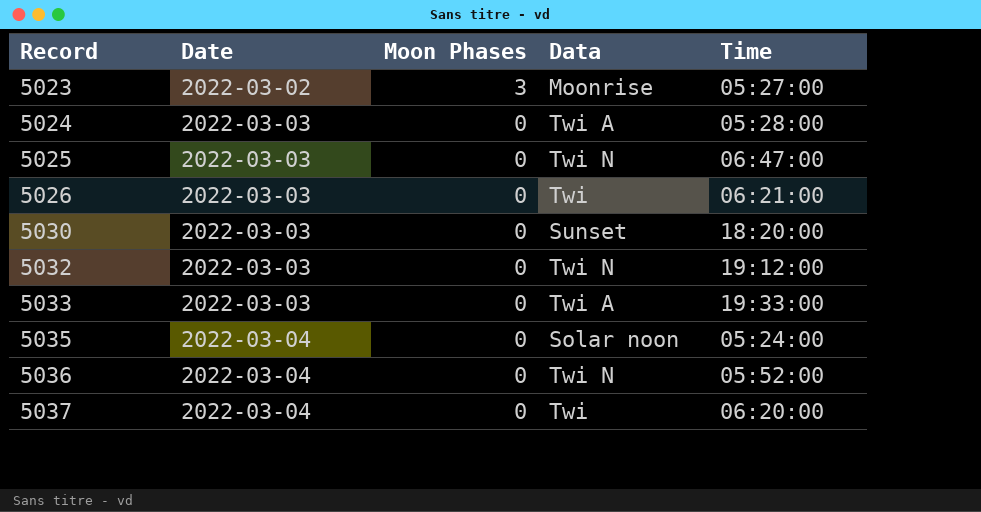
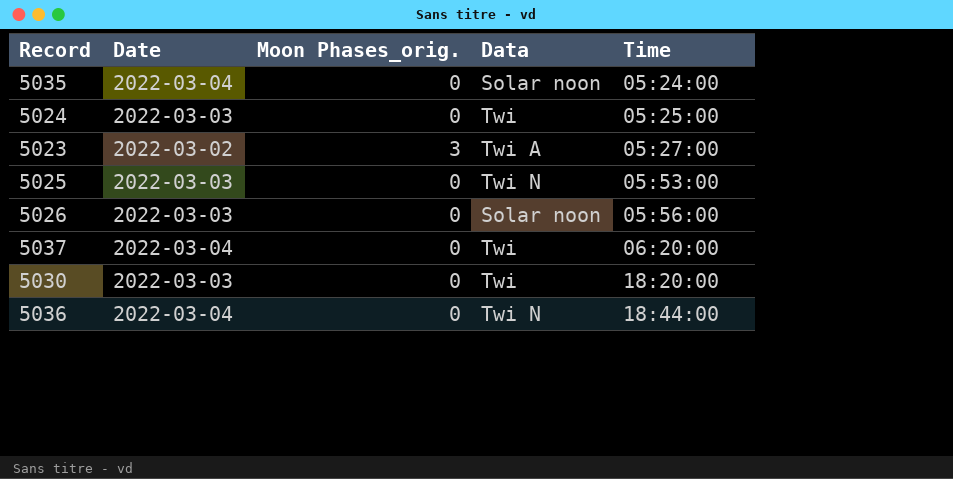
row order: Record ascending -> Time ascending
column name: Moon Phases -> Moon Phases_orig.
row 5032: 2022-03-03 | 0 | Twi N | 19:12:00 -> none
row 5033: 2022-03-03 | 0 | Twi A | 19:33:00 -> none
5024 | Data: Twi A -> Twi
5024 | Time: 05:28:00 -> 05:25:00
5023 | Data: Moonrise -> Twi A
5025 | Time: 06:47:00 -> 05:53:00
5026 | Data: Twi -> Solar noon
5026 | Time: 06:21:00 -> 05:56:00
5030 | Data: Sunset -> Twi
5036 | Time: 05:52:00 -> 18:44:00

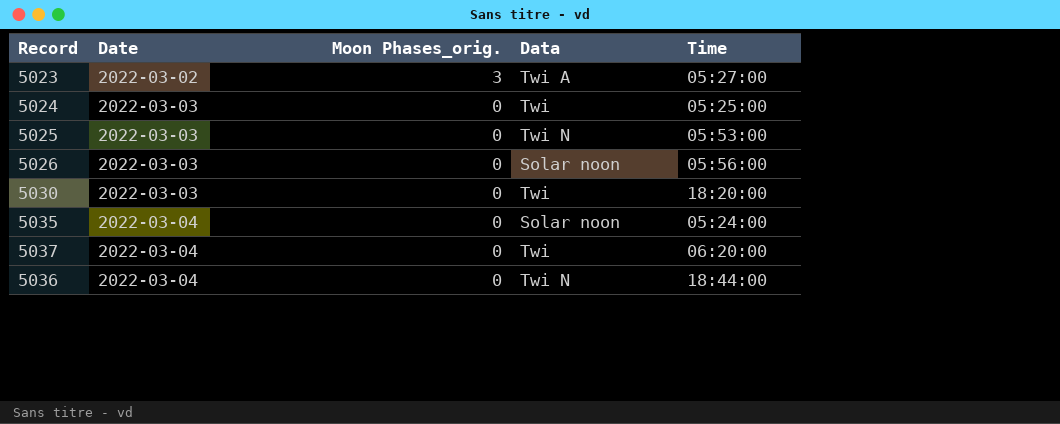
row order: Time ascending -> Date ascending

